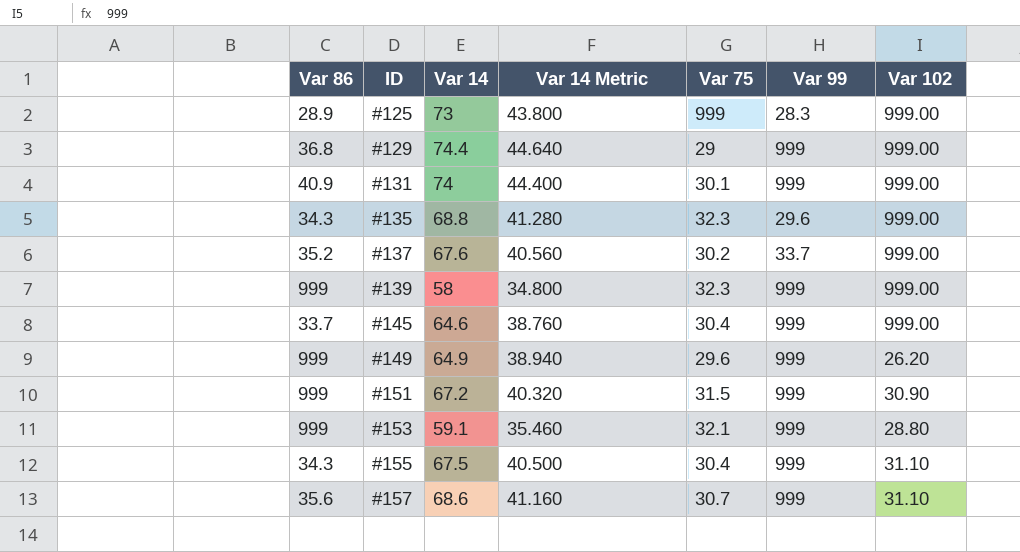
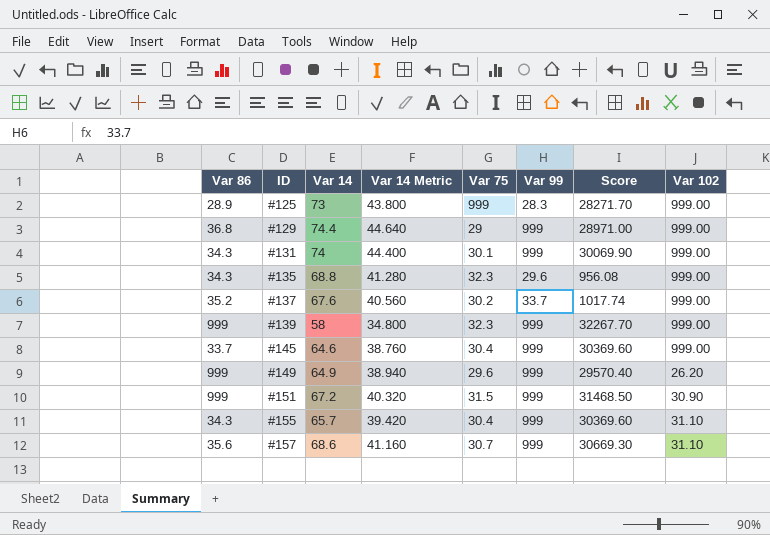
column Score | formula: none -> [Var 75] * [Var 99]
row #153: 999 | 59.1 | 35.460 | 32.1 | 999 | 28.80 -> none
#131 | Var 86: 40.9 -> 34.3
#155 | Var 14: 67.5 -> 65.7
#155 | Var 14 Metric: 40.500 -> 39.420

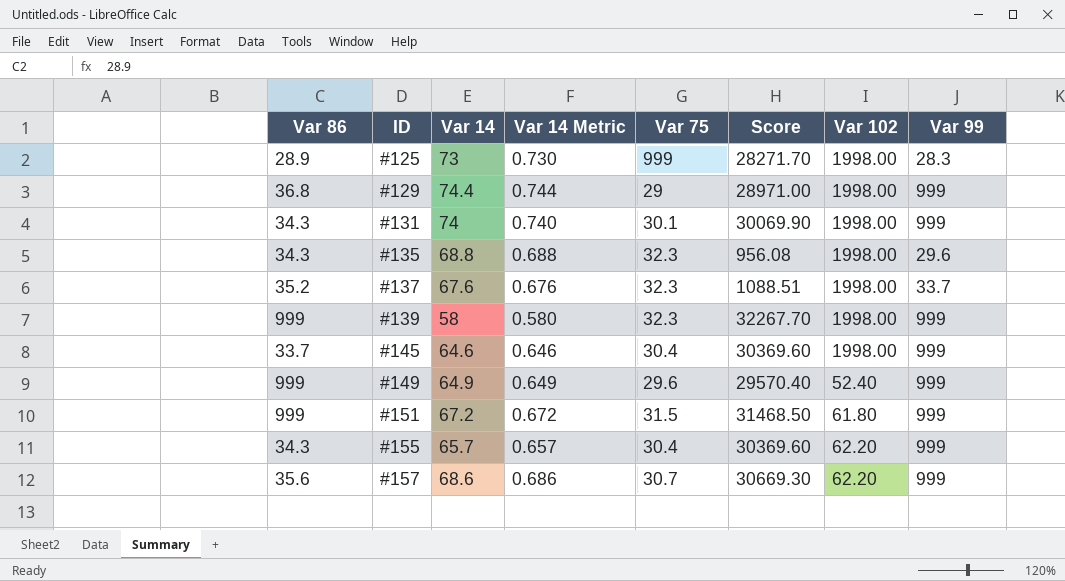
column Var 14 Metric | formula: [Var 14] * 0.6 -> [Var 14] * 0.01
column Var 99 | position: 6 -> 8
#125 | Var 102: 999.00 -> 1998.00
#129 | Var 102: 999.00 -> 1998.00
#131 | Var 102: 999.00 -> 1998.00
#135 | Var 102: 999.00 -> 1998.00
#137 | Var 75: 30.2 -> 32.3
#137 | Score: 1017.74 -> 1088.51
#137 | Var 102: 999.00 -> 1998.00
#139 | Var 102: 999.00 -> 1998.00
#145 | Var 102: 999.00 -> 1998.00
#149 | Var 102: 26.20 -> 52.40
#151 | Var 102: 30.90 -> 61.80
#155 | Var 102: 31.10 -> 62.20
#157 | Var 102: 31.10 -> 62.20

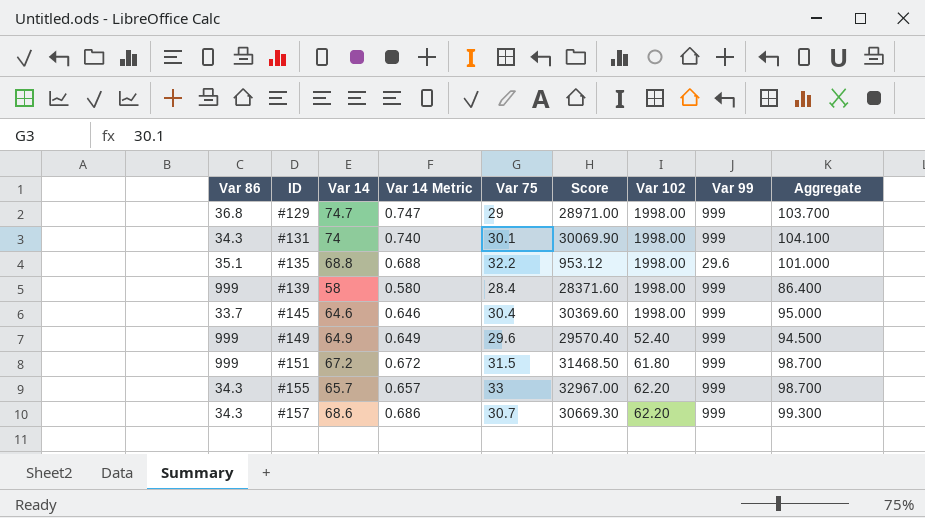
column Aggregate | formula: none -> [Var 14] + [Var 75]
row #125: 28.9 | 73 | 0.730 | 999 | 28271.70 | 1998.00 | 28.3 -> none
row #137: 35.2 | 67.6 | 0.676 | 32.3 | 1088.51 | 1998.00 | 33.7 -> none
#129 | Var 14: 74.4 -> 74.7
#129 | Var 14 Metric: 0.744 -> 0.747
#135 | Var 86: 34.3 -> 35.1
#135 | Var 75: 32.3 -> 32.2
#135 | Score: 956.08 -> 953.12
#139 | Var 75: 32.3 -> 28.4
#139 | Score: 32267.70 -> 28371.60
#155 | Var 75: 30.4 -> 33
#155 | Score: 30369.60 -> 32967.00
#157 | Var 86: 35.6 -> 34.3

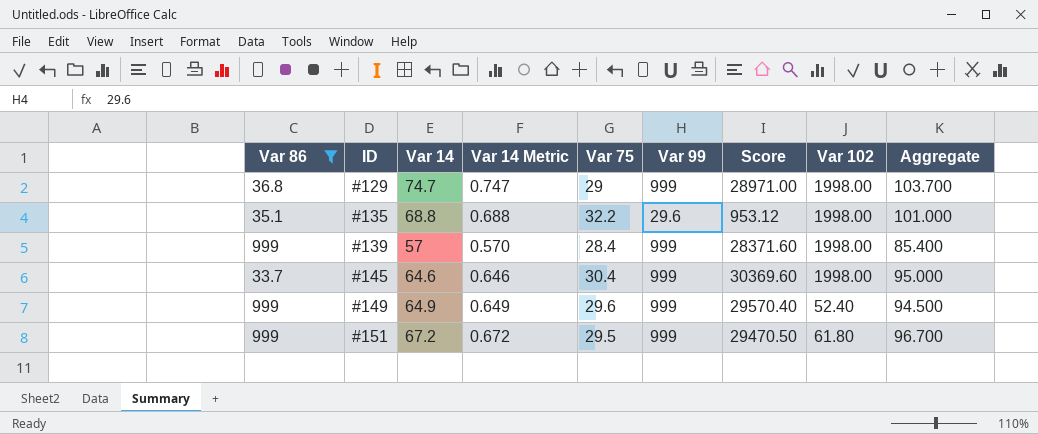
filter: none -> Var 86 != 34.3
column Var 99 | position: 8 -> 6
#139 | Var 14: 58 -> 57
#139 | Var 14 Metric: 0.580 -> 0.570
#139 | Aggregate: 86.400 -> 85.400
#151 | Var 75: 31.5 -> 29.5
#151 | Score: 31468.50 -> 29470.50
#151 | Aggregate: 98.700 -> 96.700

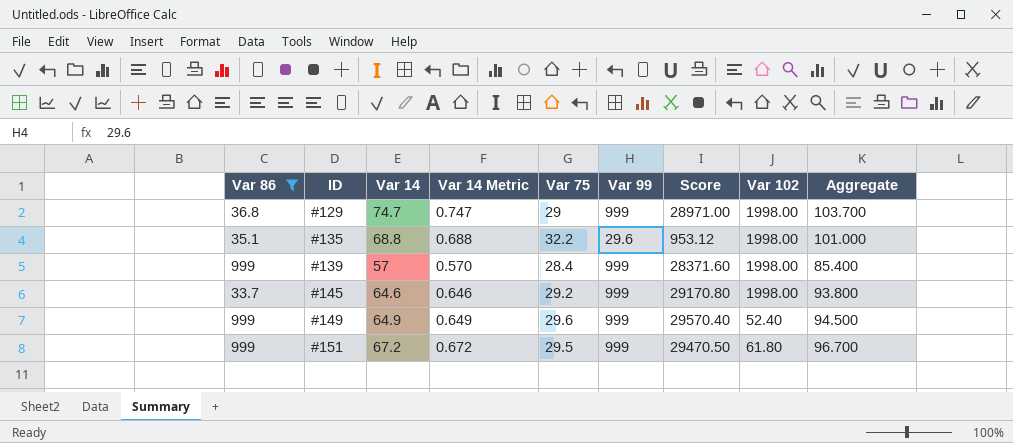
#145 | Var 75: 30.4 -> 29.2
#145 | Score: 30369.60 -> 29170.80
#145 | Aggregate: 95.000 -> 93.800

